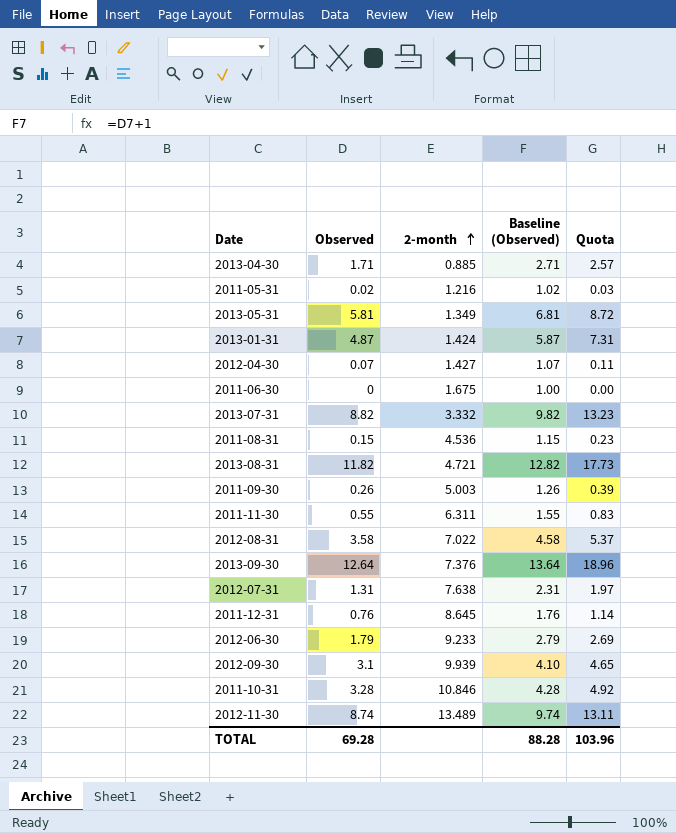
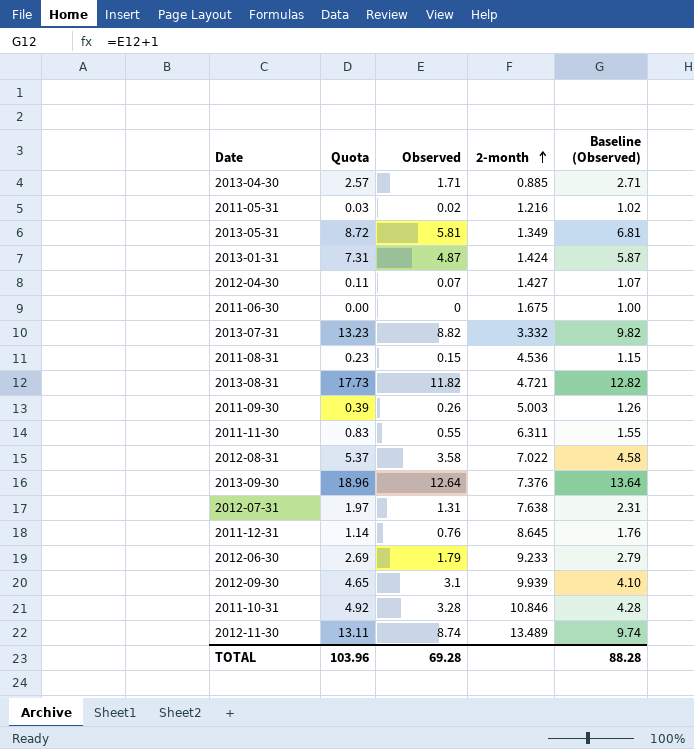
column Quota | position: 5 -> 2

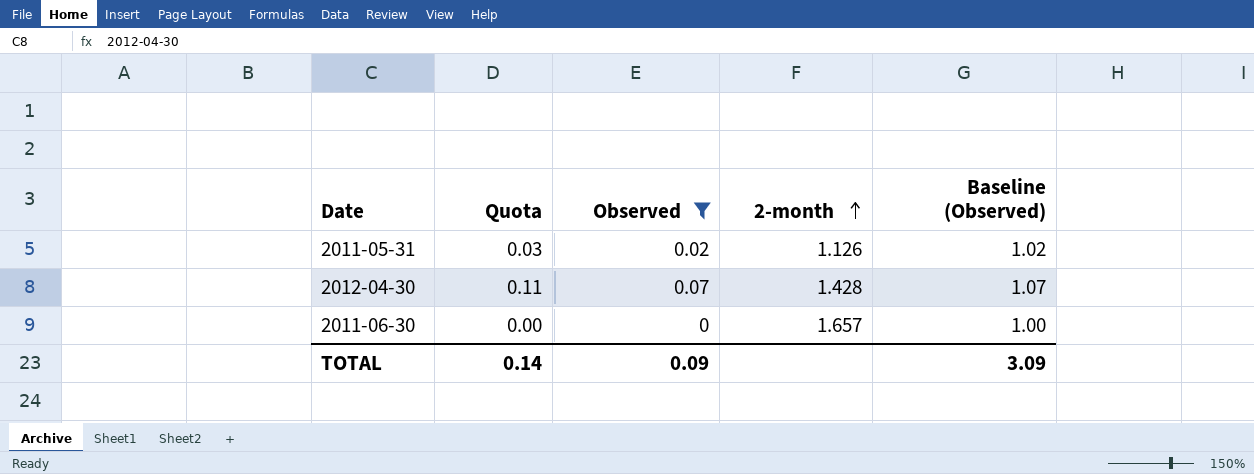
filter: none -> Observed <= 0.07
2011-05-31 | 2-month: 1.216 -> 1.126
2012-04-30 | 2-month: 1.427 -> 1.428
2011-06-30 | 2-month: 1.675 -> 1.657
TOTAL | Quota: 103.96 -> 0.14
TOTAL | Observed: 69.28 -> 0.09
TOTAL | Baseline (Observed): 88.28 -> 3.09

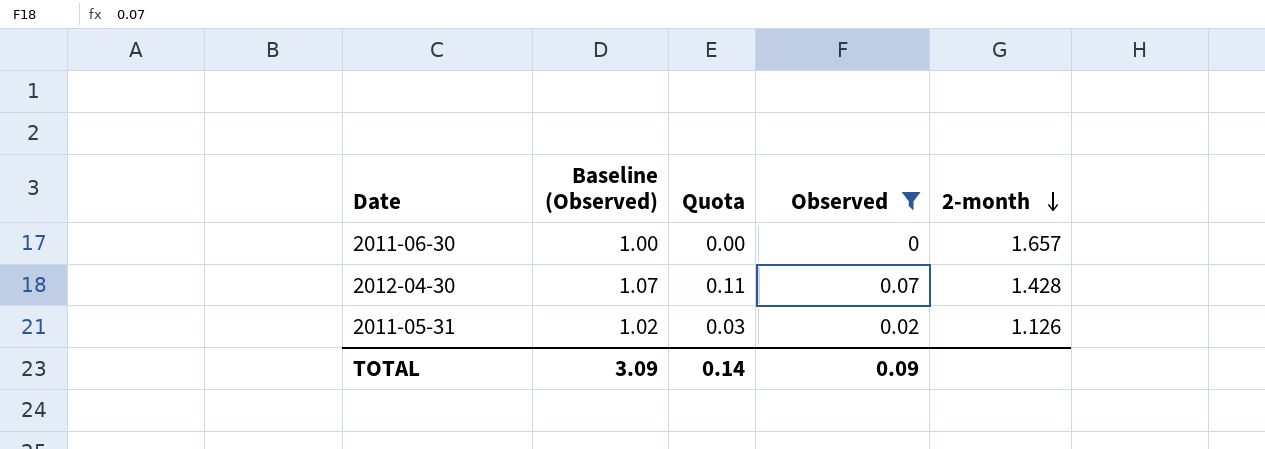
row order: 2-month ascending -> 2-month descending
column Baseline (Observed) | position: 5 -> 2

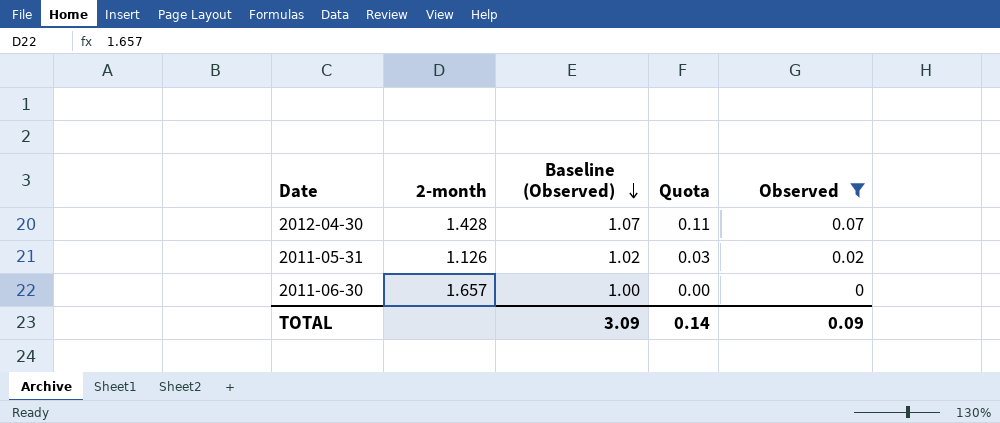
row order: 2-month descending -> Baseline (Observed) descending
column 2-month | position: 5 -> 2

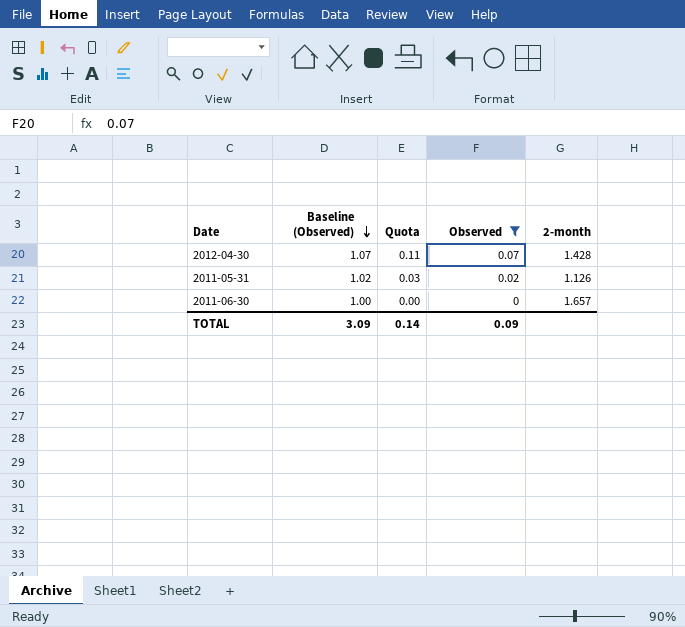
column 2-month | position: 2 -> 5

